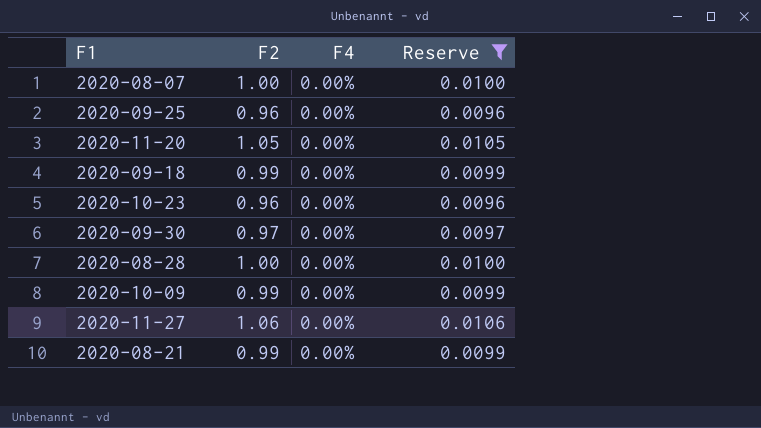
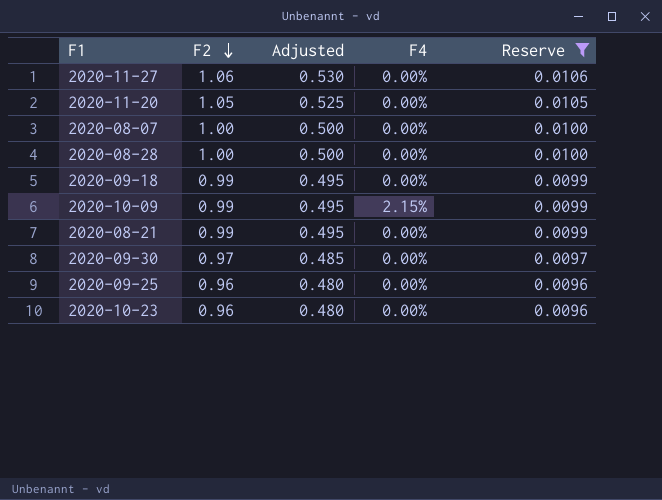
row order: none -> F2 descending
column Adjusted | formula: none -> [F2] * 0.5
2020-10-09 | F4: 0.00% -> 2.15%

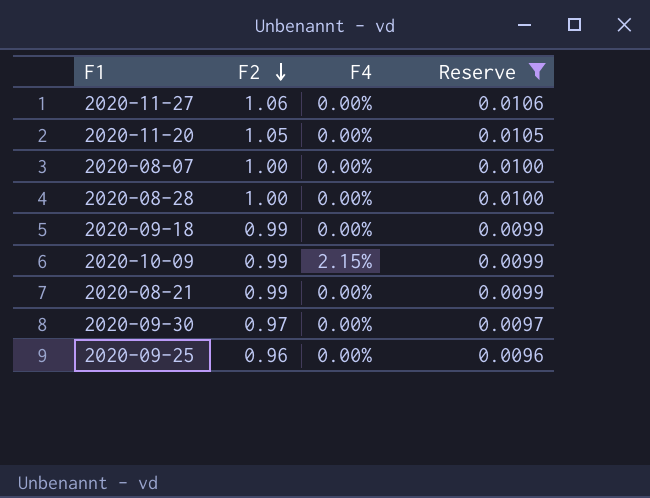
column Adjusted | formula: [F2] * 0.5 -> none
row 2020-10-23: 0.96 | 0.480 | 0.00% | 0.0096 -> none

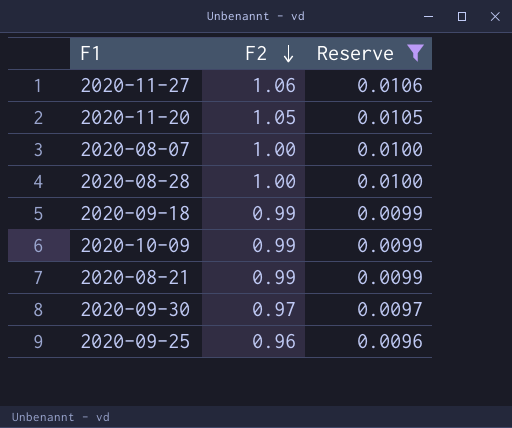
column F4 | position: 3 -> none

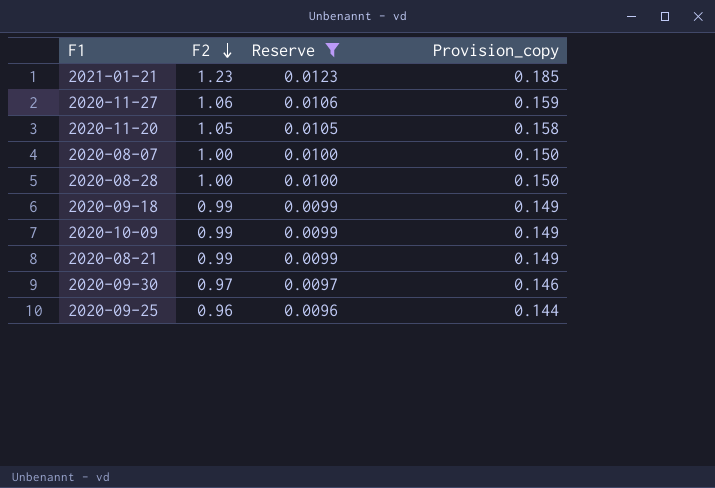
column Provision_copy | formula: none -> [F2] * 0.15
row 2021-01-21: none -> 1.23 | 0.0123 | 0.185

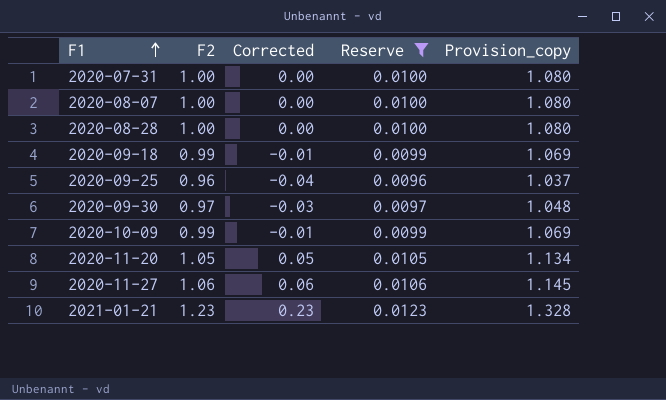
row order: F2 descending -> F1 ascending
column Corrected | formula: none -> [F2] - 1
column Provision_copy | formula: [F2] * 0.15 -> [F2] * 1.08
row 2020-08-21: 0.99 | 0.0099 | 0.149 -> none
row 2020-07-31: none -> 1.00 | 0.00 | 0.0100 | 1.080

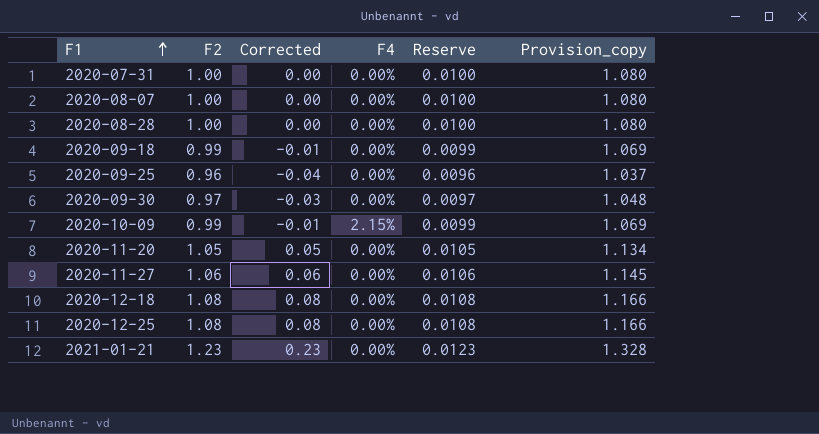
filter: Reserve != 0.0108 -> none
column F4 | position: none -> 4

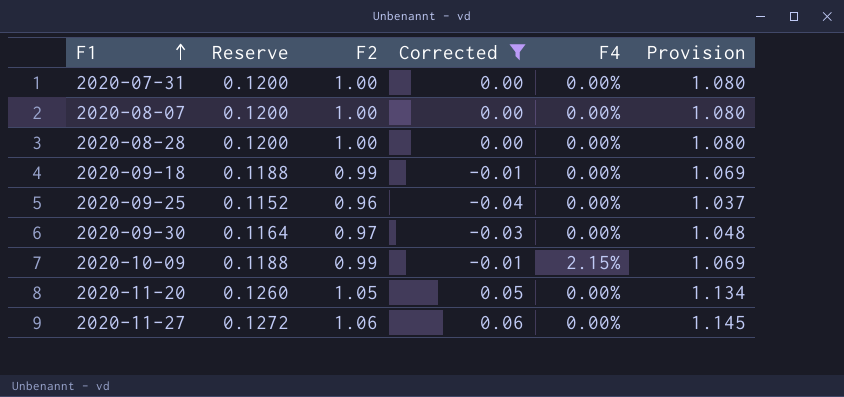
filter: none -> Corrected <= 0.06
column Reserve | formula: [F2] * 0.01 -> [F2] * 0.12
column Reserve | position: 5 -> 2
column name: Provision_copy -> Provision

